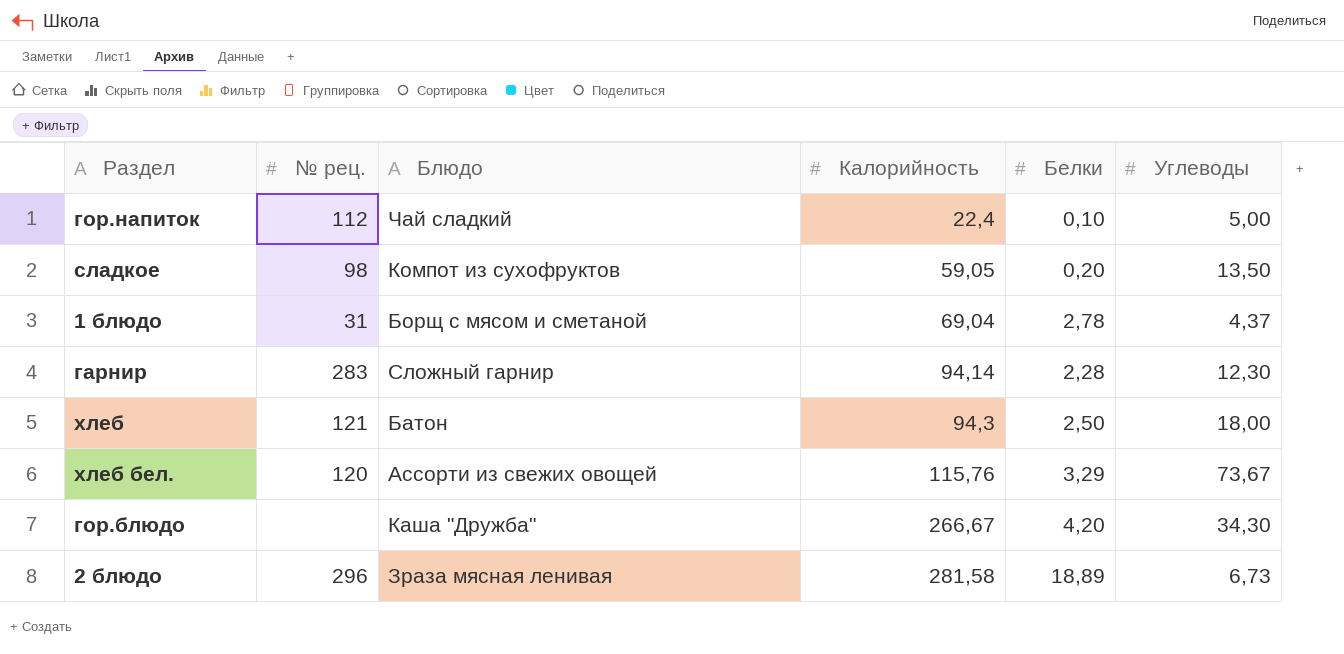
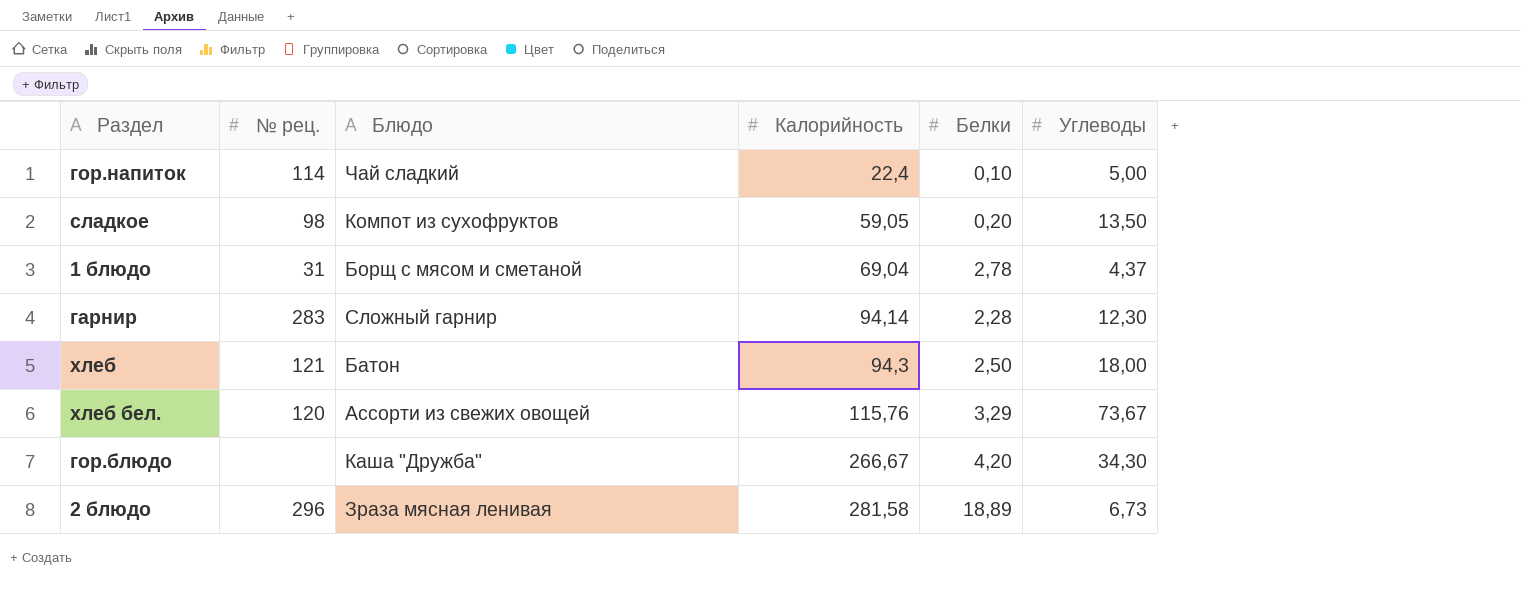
гор.напиток | № рец.: 112 -> 114

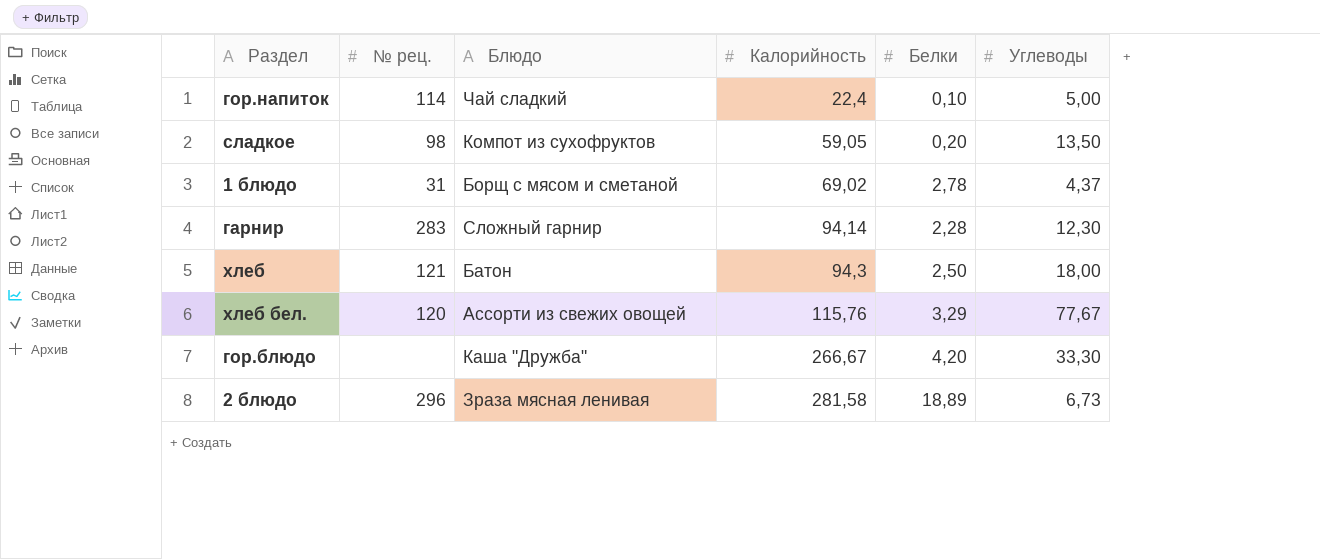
1 блюдо | Калорийность: 69,04 -> 69,02
хлеб бел. | Углеводы: 73,67 -> 77,67
гор.блюдо | Углеводы: 34,30 -> 33,30

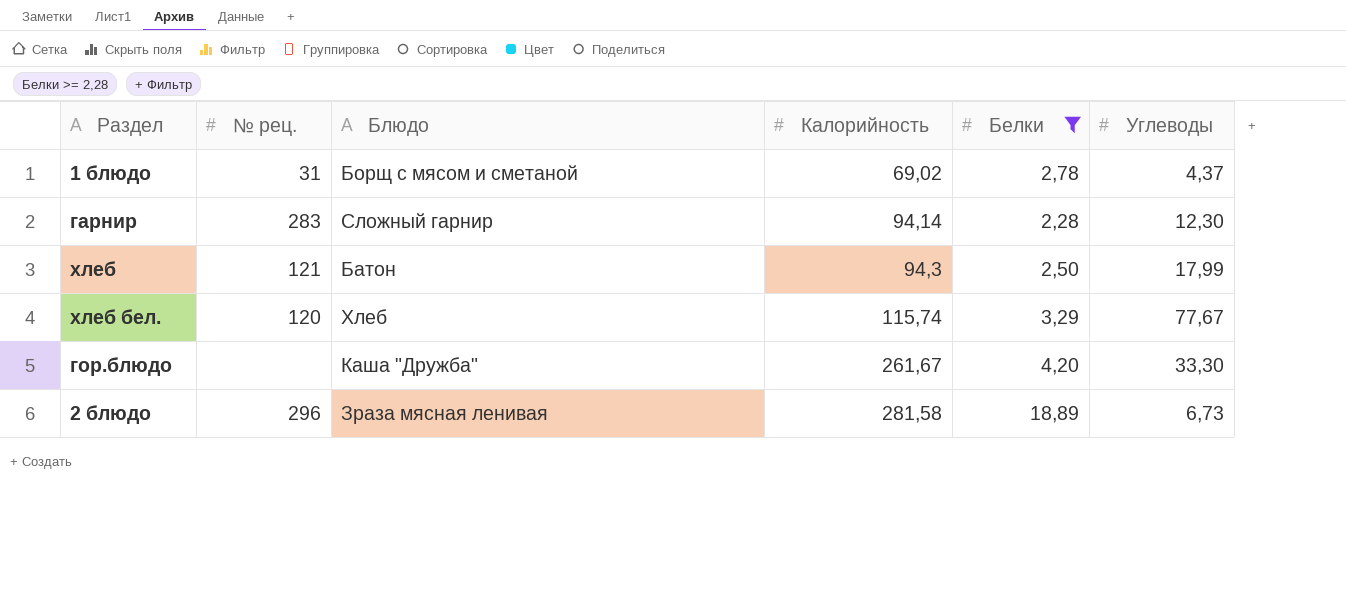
filter: none -> Белки >= 2,28
хлеб | Углеводы: 18,00 -> 17,99
хлеб бел. | Блюдо: Ассорти из свежих овощей -> Хлеб
хлеб бел. | Калорийность: 115,76 -> 115,74
гор.блюдо | Калорийность: 266,67 -> 261,67

